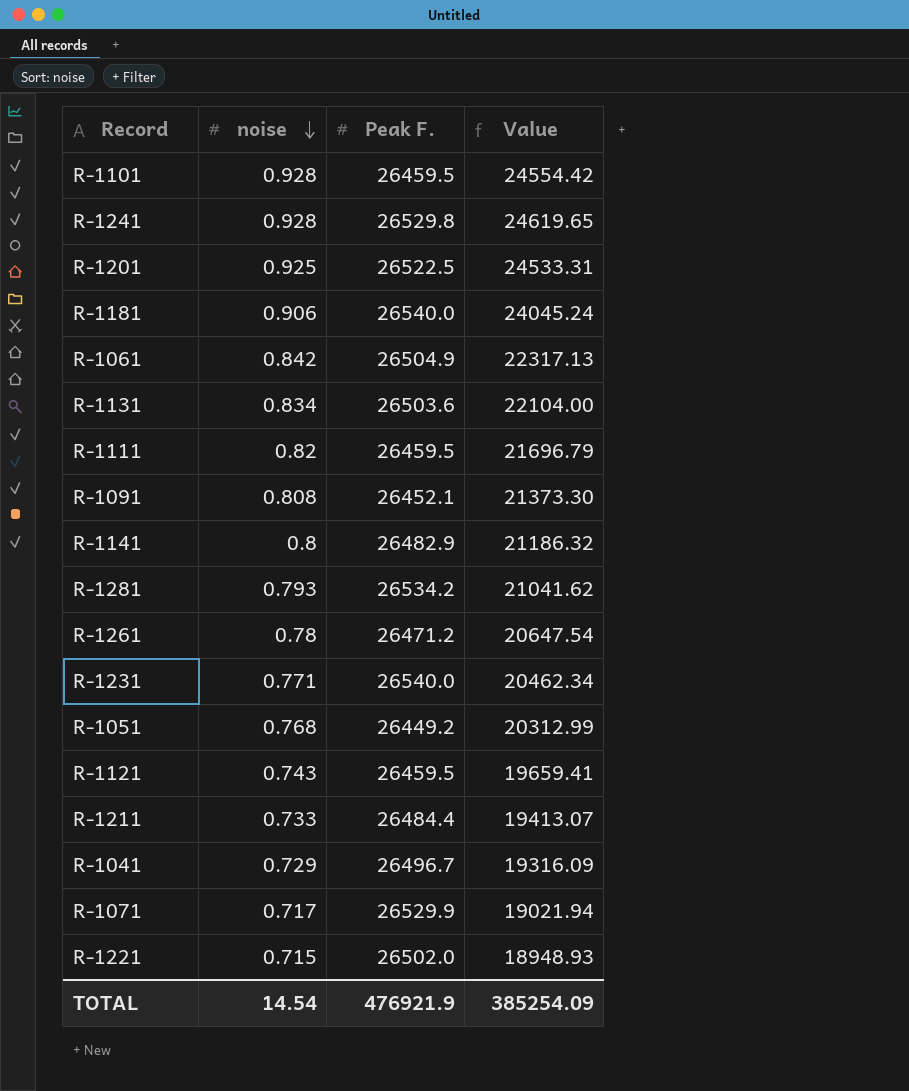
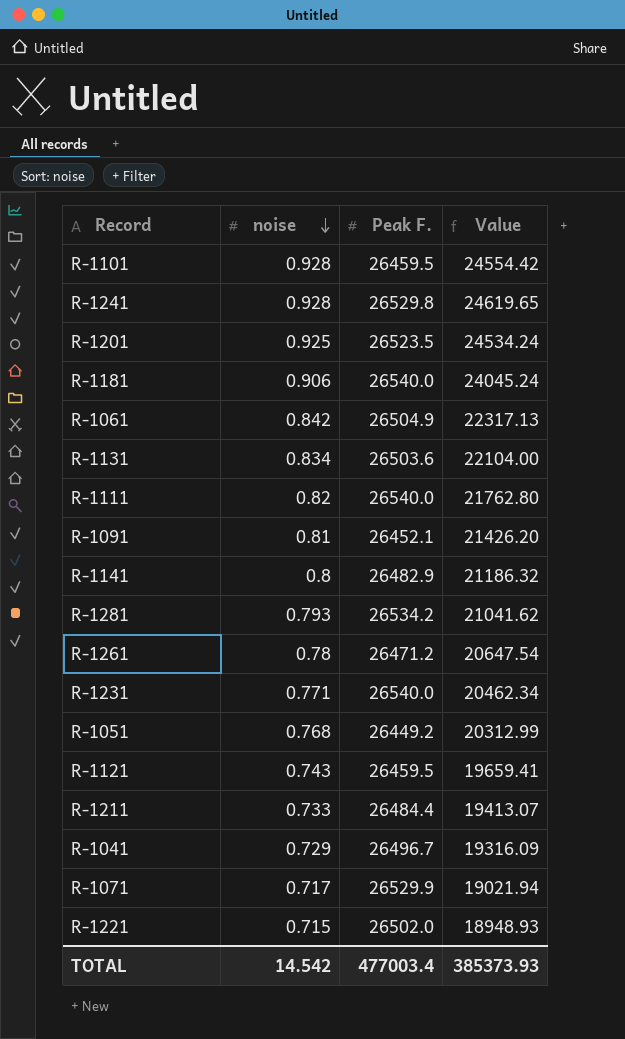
R-1201 | Peak F.: 26522.5 -> 26523.5
R-1201 | Value: 24533.31 -> 24534.24
R-1111 | Peak F.: 26459.5 -> 26540.0
R-1111 | Value: 21696.79 -> 21762.80
R-1091 | noise: 0.808 -> 0.81
R-1091 | Value: 21373.30 -> 21426.20
TOTAL | noise: 14.54 -> 14.542
TOTAL | Peak F.: 476921.9 -> 477003.4
TOTAL | Value: 385254.09 -> 385373.93

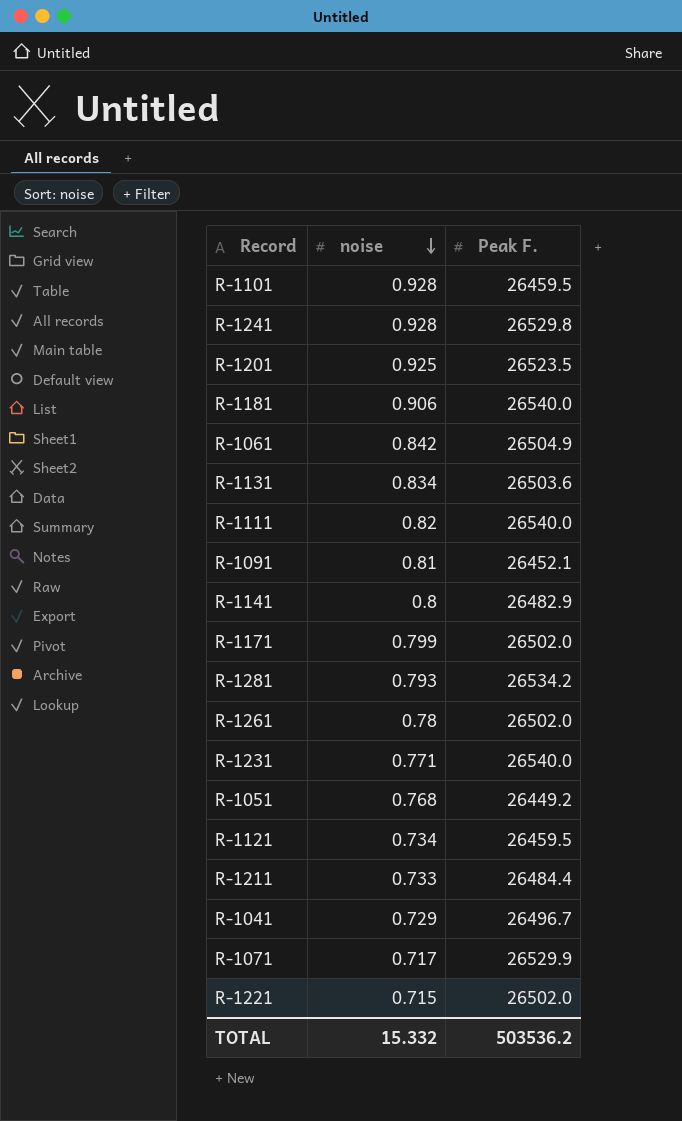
column Value | formula: [noise] * [Peak F.] -> none
row R-1171: none -> 0.799 | 26502.0
R-1261 | Peak F.: 26471.2 -> 26502.0
R-1121 | noise: 0.743 -> 0.734
TOTAL | noise: 14.542 -> 15.332
TOTAL | Peak F.: 477003.4 -> 503536.2

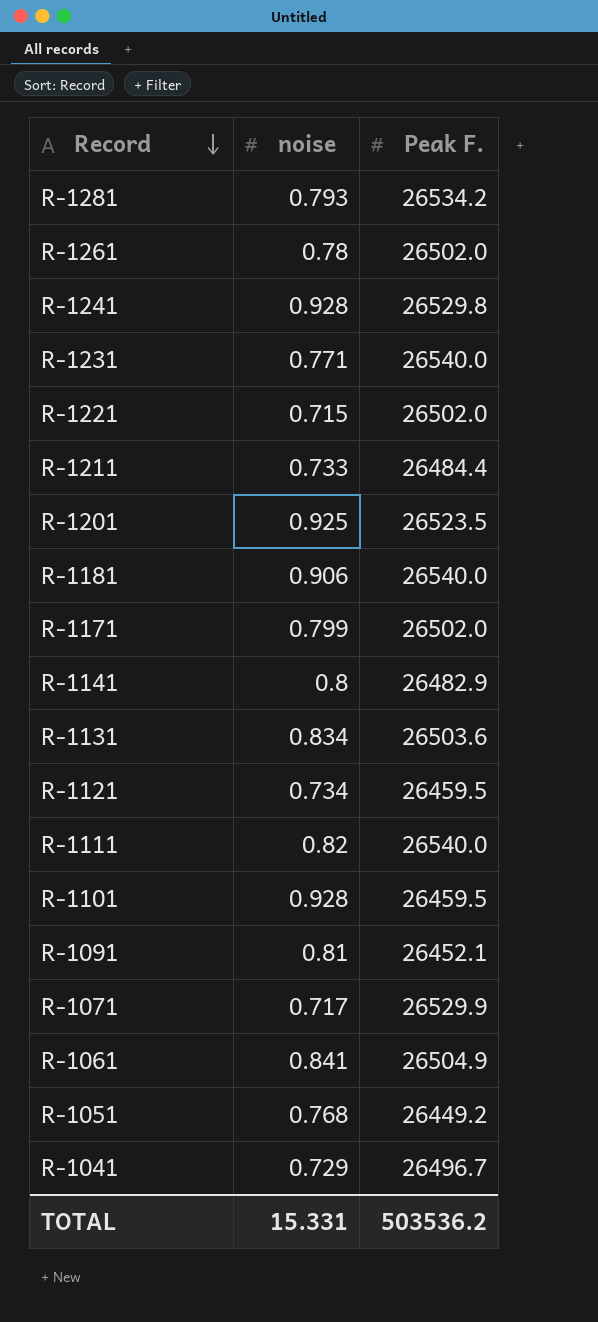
row order: noise descending -> Record descending
R-1061 | noise: 0.842 -> 0.841
TOTAL | noise: 15.332 -> 15.331

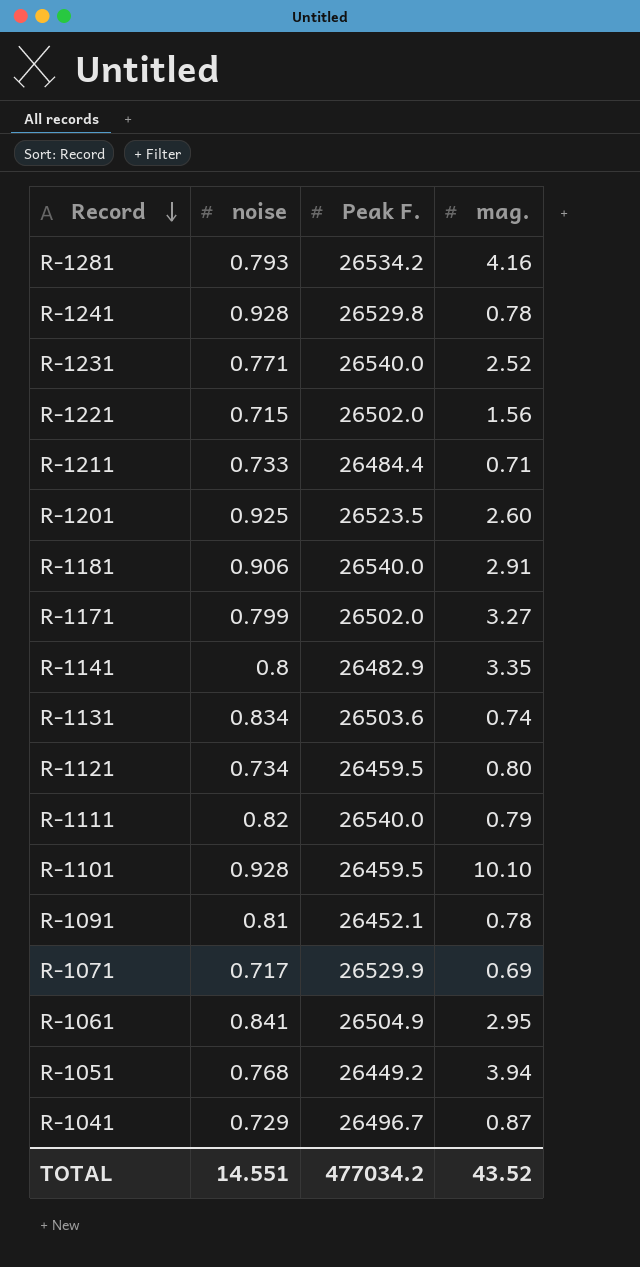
column mag. | position: none -> 4
row R-1261: 0.78 | 26502.0 -> none
TOTAL | noise: 15.331 -> 14.551
TOTAL | Peak F.: 503536.2 -> 477034.2

